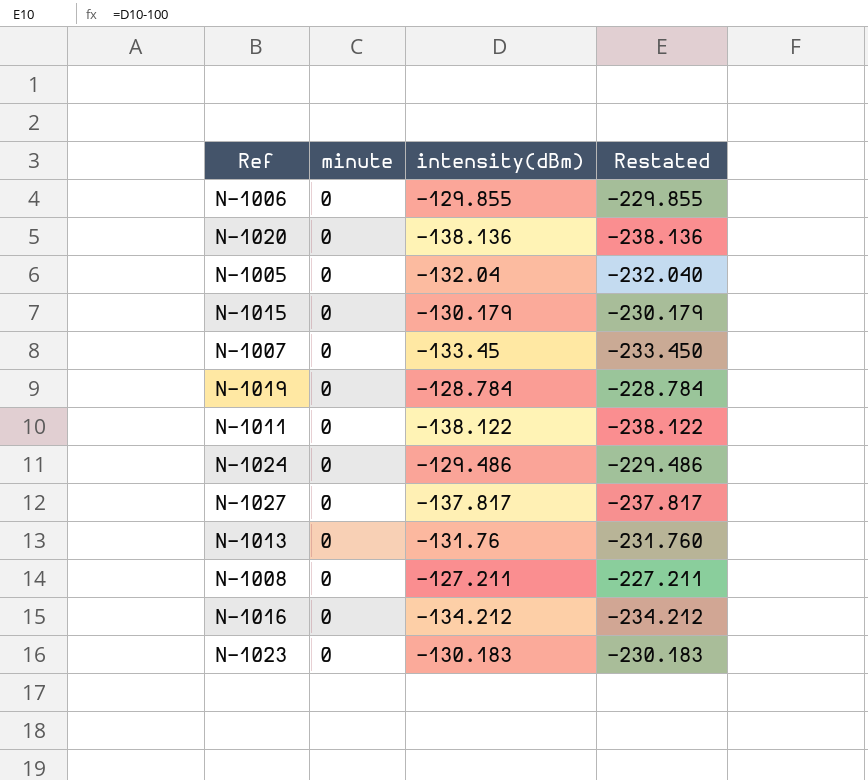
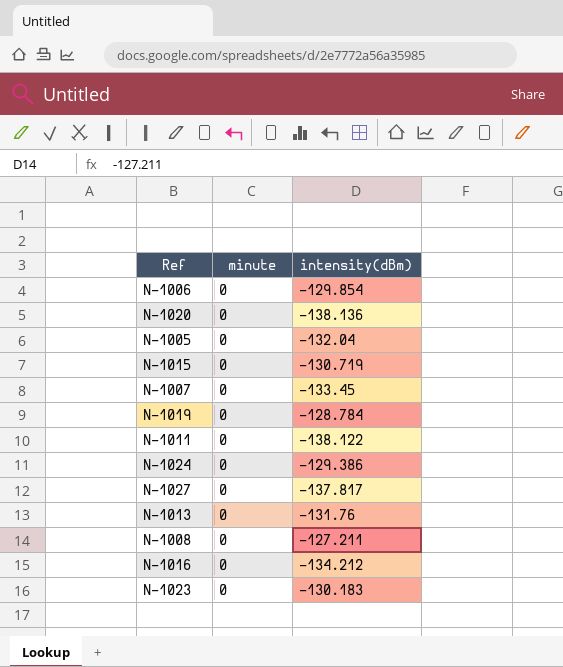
column Restated | formula: [intensity(dBm)] - 100 -> none
N-1006 | intensity(dBm): -129.855 -> -129.854
N-1015 | intensity(dBm): -130.179 -> -130.719
N-1024 | intensity(dBm): -129.486 -> -129.386

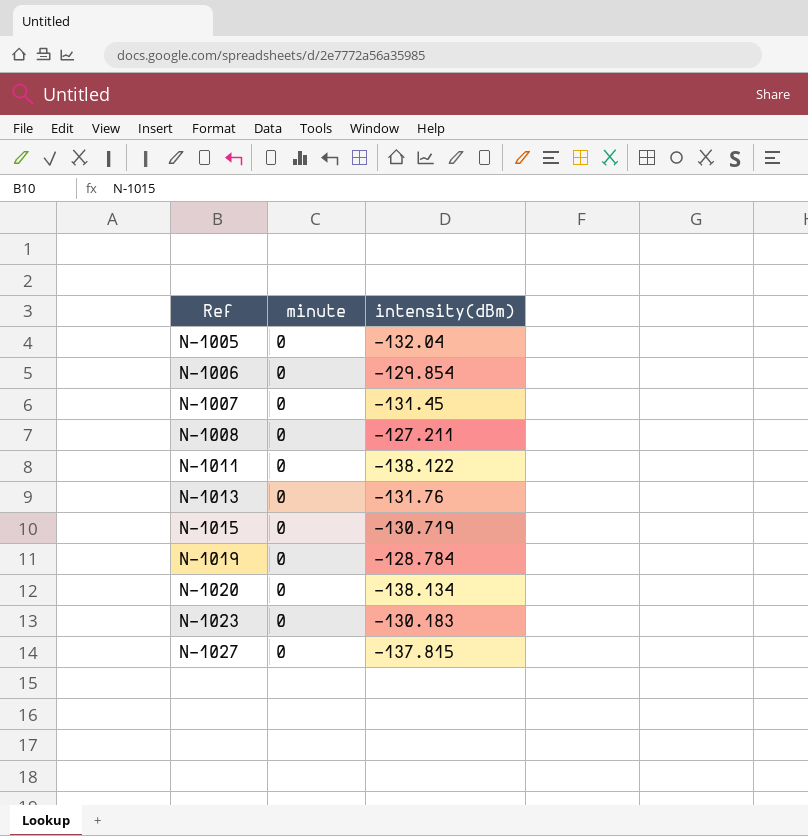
row order: none -> Ref ascending
row N-1024: 0 | -129.386 -> none
row N-1016: 0 | -134.212 -> none
N-1007 | intensity(dBm): -133.45 -> -131.45
N-1020 | intensity(dBm): -138.136 -> -138.134
N-1027 | intensity(dBm): -137.817 -> -137.815

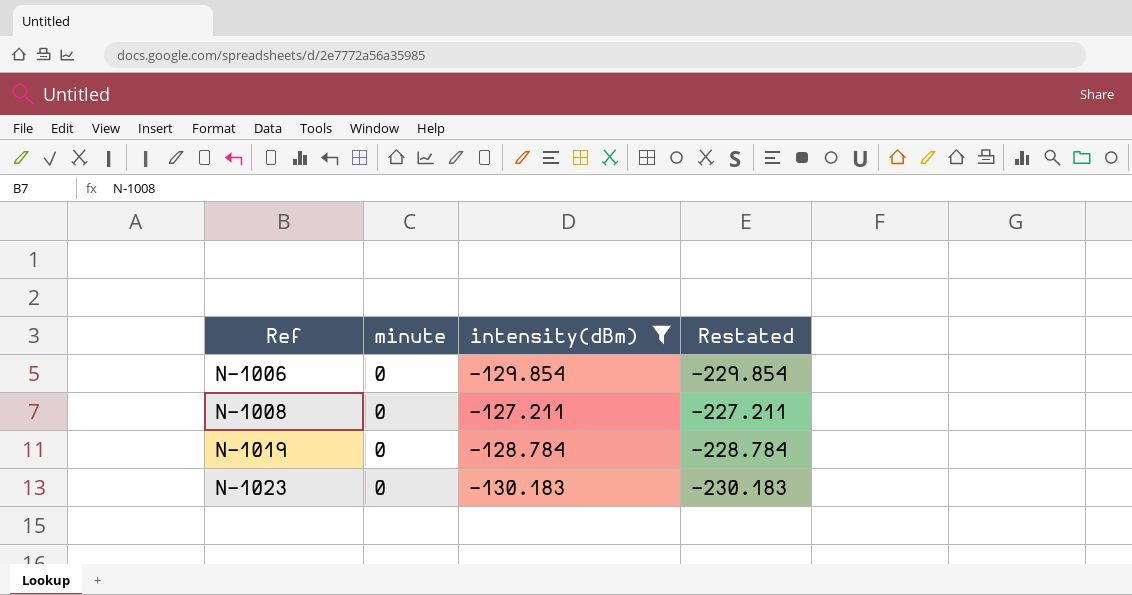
filter: none -> intensity(dBm) >= -130.183
column Restated | formula: none -> [intensity(dBm)] - 100

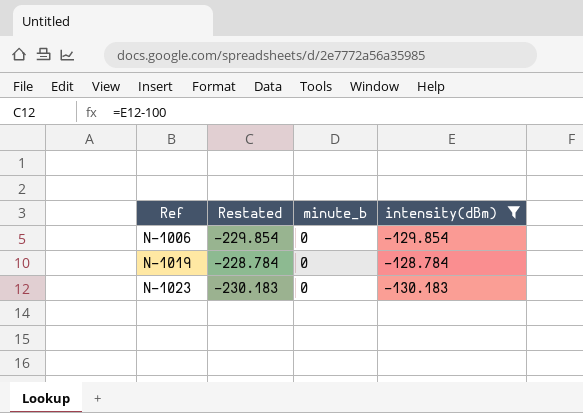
column Restated | position: 4 -> 2
column name: minute -> minute_b
row N-1008: 0 | -127.211 | -227.211 -> none

